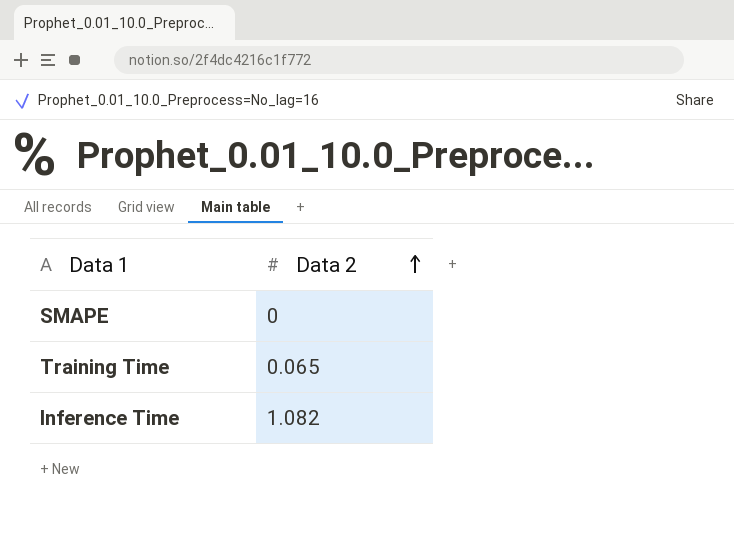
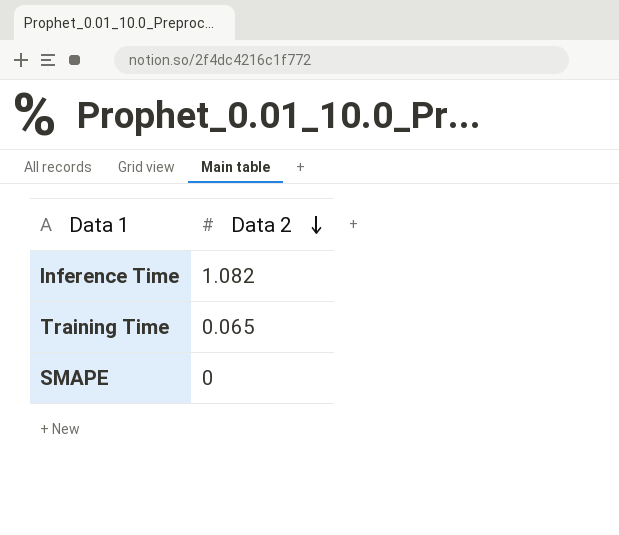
row order: Data 2 ascending -> Data 2 descending

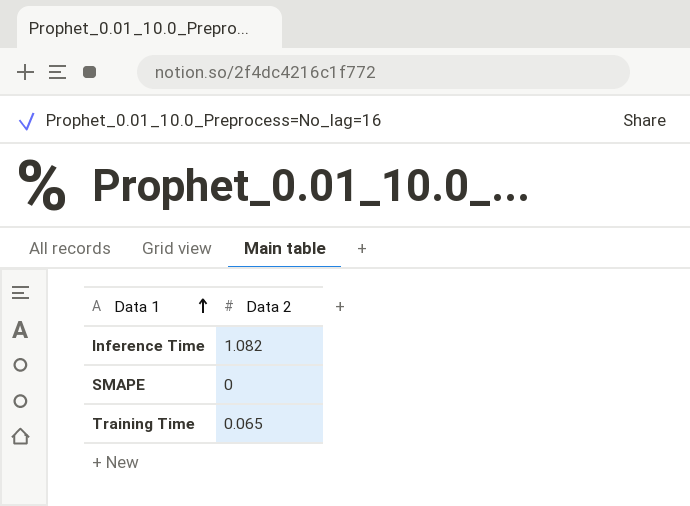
row order: Data 2 descending -> Data 1 ascending

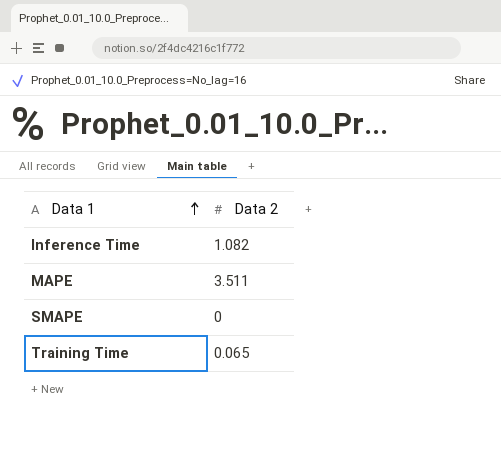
row MAPE: none -> 3.511

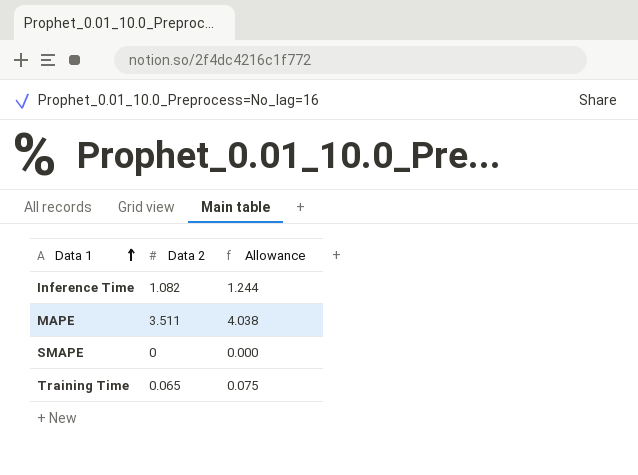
column Allowance | formula: none -> [Data 2] * 1.15

